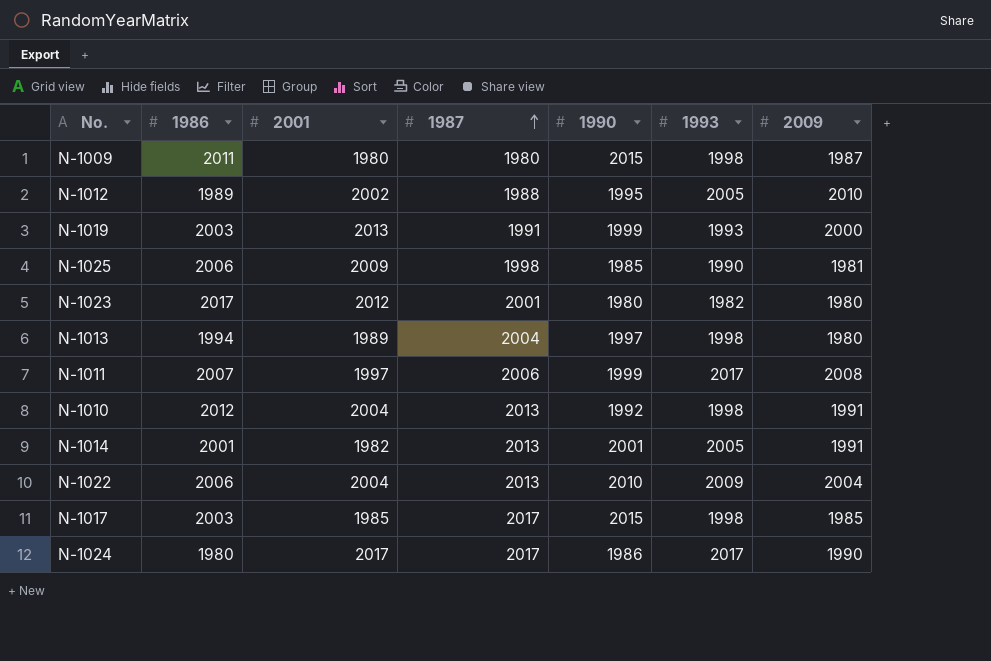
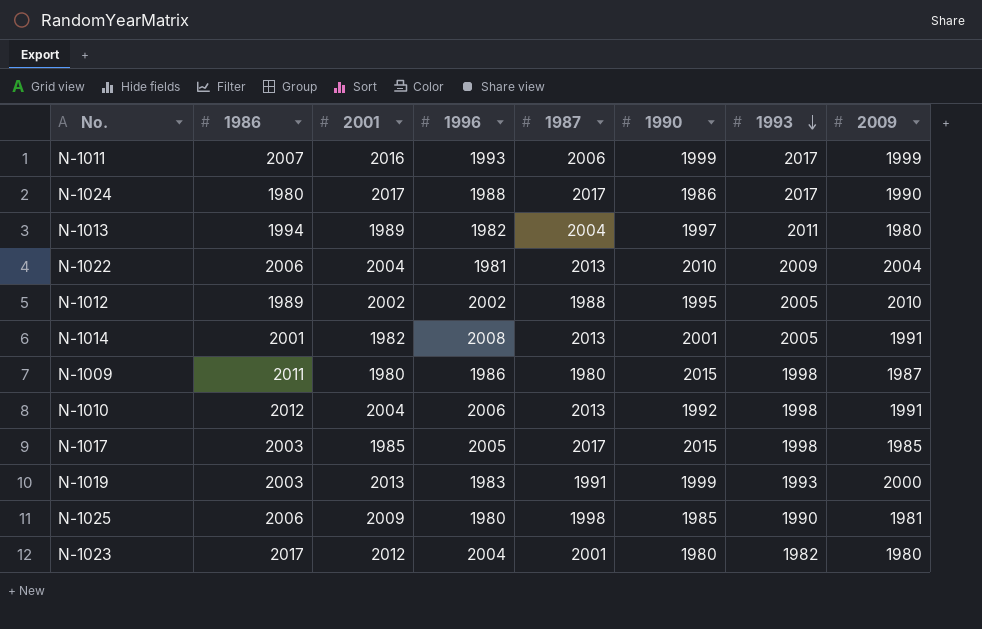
row order: 1987 ascending -> 1993 descending
column 1996 | position: none -> 4
N-1011 | 2001: 1997 -> 2016
N-1011 | 2009: 2008 -> 1999
N-1013 | 1993: 1998 -> 2011

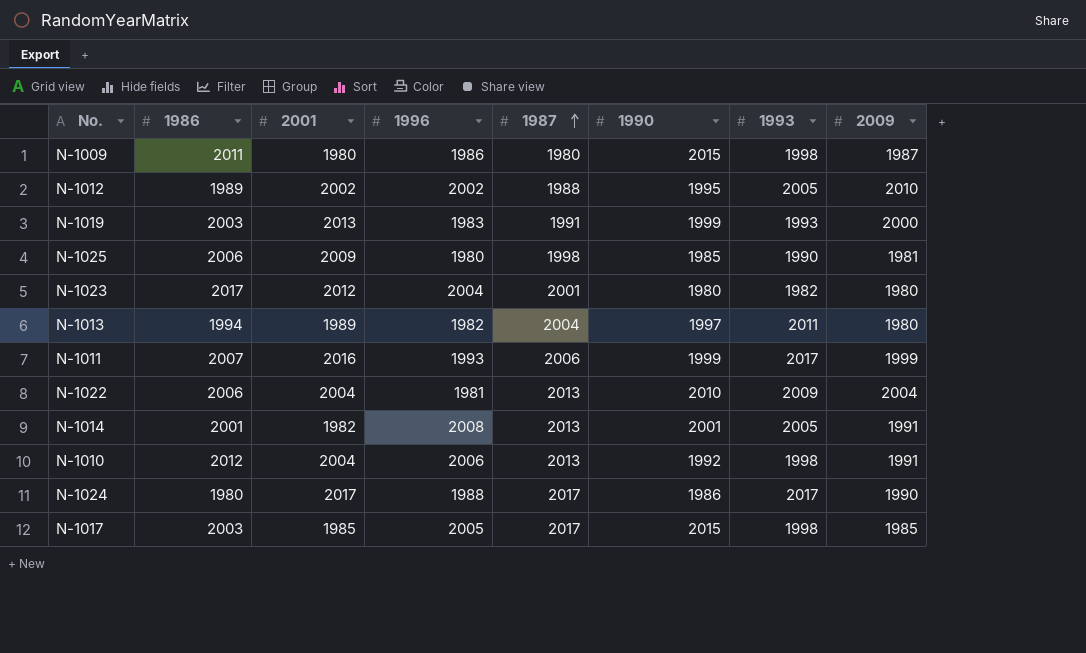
row order: 1993 descending -> 1987 ascending

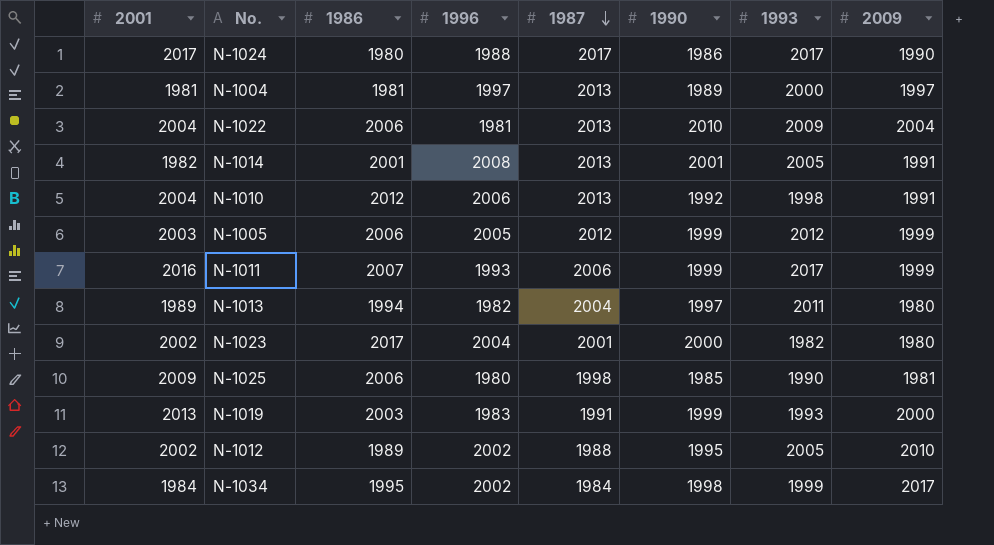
row order: 1987 ascending -> 1987 descending
column 2001 | position: 3 -> 1
row N-1009: 2011 | 1980 | 1986 | 1980 | 2015 | 1998 | 1987 -> none
row N-1017: 2003 | 1985 | 2005 | 2017 | 2015 | 1998 | 1985 -> none
row N-1004: none -> 1981 | 1981 | 1997 | 2013 | 1989 | 2000 | 1997
row N-1005: none -> 2003 | 2006 | 2005 | 2012 | 1999 | 2012 | 1999
N-1023 | 2001: 2012 -> 2002
N-1023 | 1990: 1980 -> 2000
row N-1034: none -> 1984 | 1995 | 2002 | 1984 | 1998 | 1999 | 2017

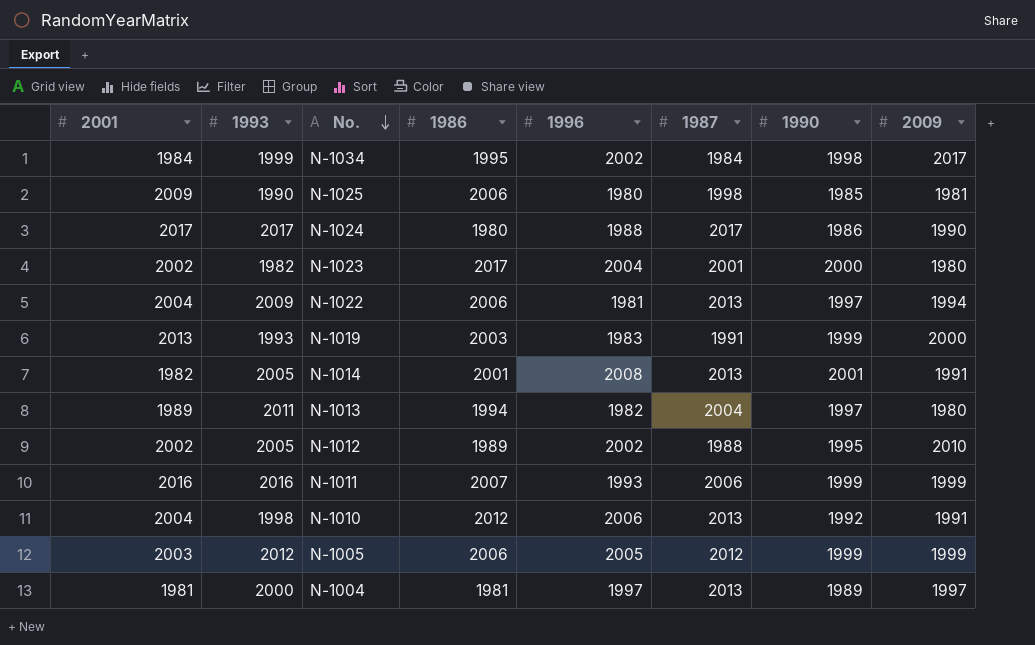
row order: 1987 descending -> No. descending
column 1993 | position: 7 -> 2
N-1022 | 1990: 2010 -> 1997
N-1022 | 2009: 2004 -> 1994
N-1011 | 1993: 2017 -> 2016

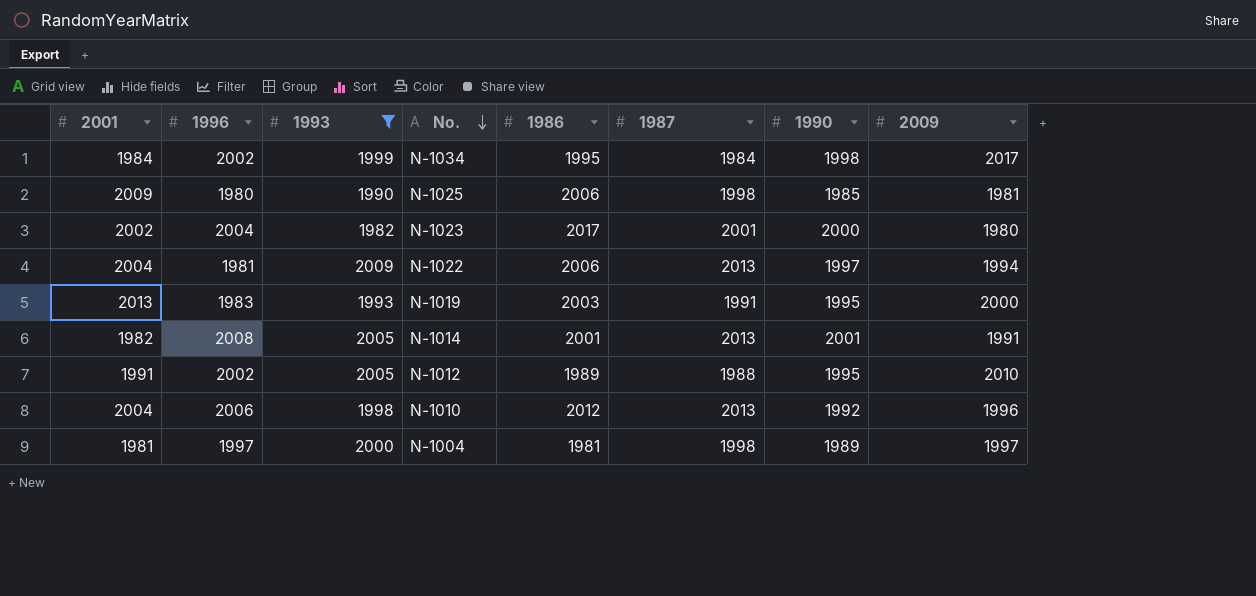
filter: none -> 1993 <= 2009
column 1996 | position: 5 -> 2
N-1019 | 1990: 1999 -> 1995
N-1012 | 2001: 2002 -> 1991
N-1010 | 2009: 1991 -> 1996
N-1004 | 1987: 2013 -> 1998

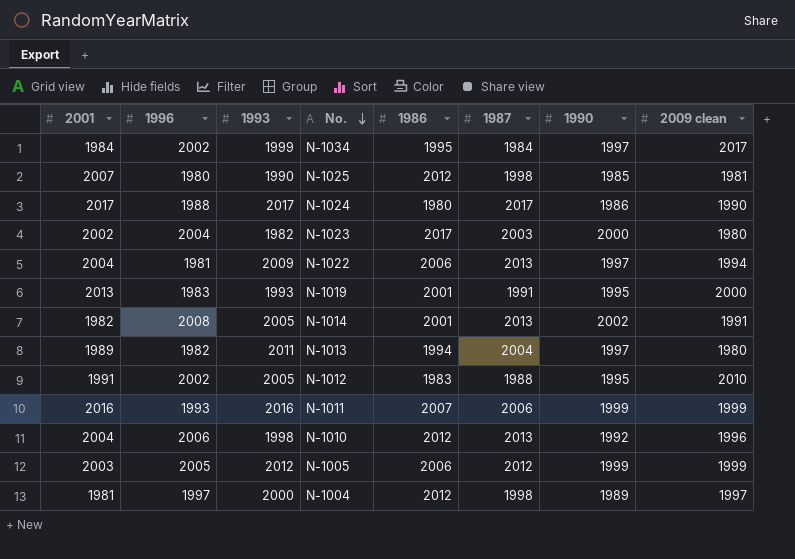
filter: 1993 <= 2009 -> none
column name: 2009 -> 2009 clean
N-1034 | 1990: 1998 -> 1997
N-1025 | 2001: 2009 -> 2007
N-1025 | 1986: 2006 -> 2012
N-1023 | 1987: 2001 -> 2003
N-1019 | 1986: 2003 -> 2001
N-1014 | 1990: 2001 -> 2002
N-1012 | 1986: 1989 -> 1983
N-1004 | 1986: 1981 -> 2012

